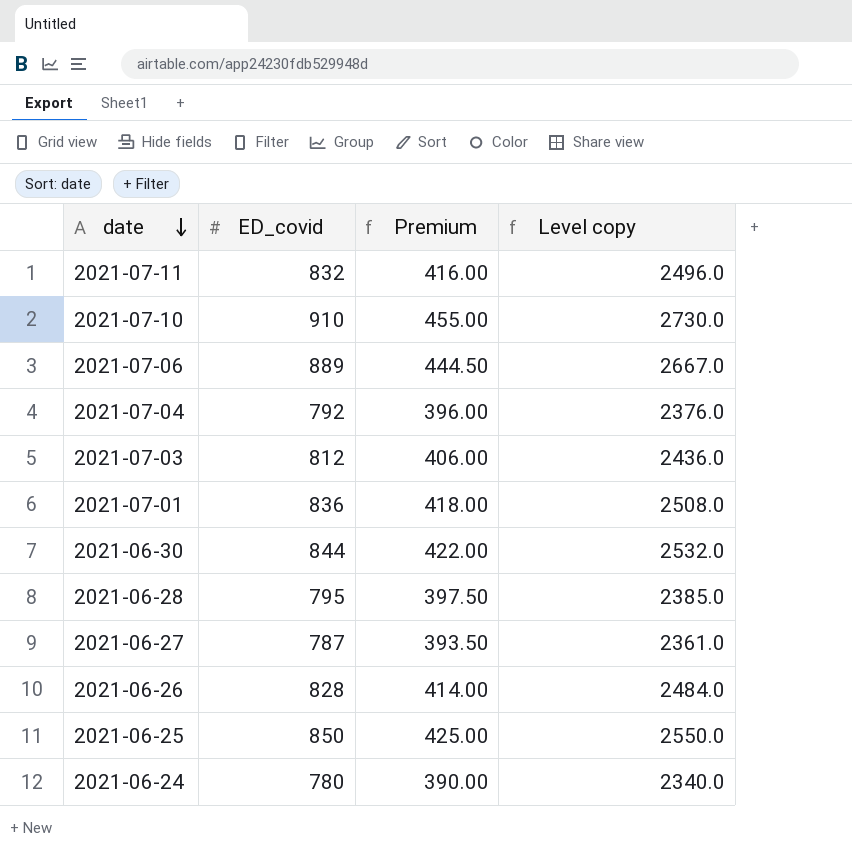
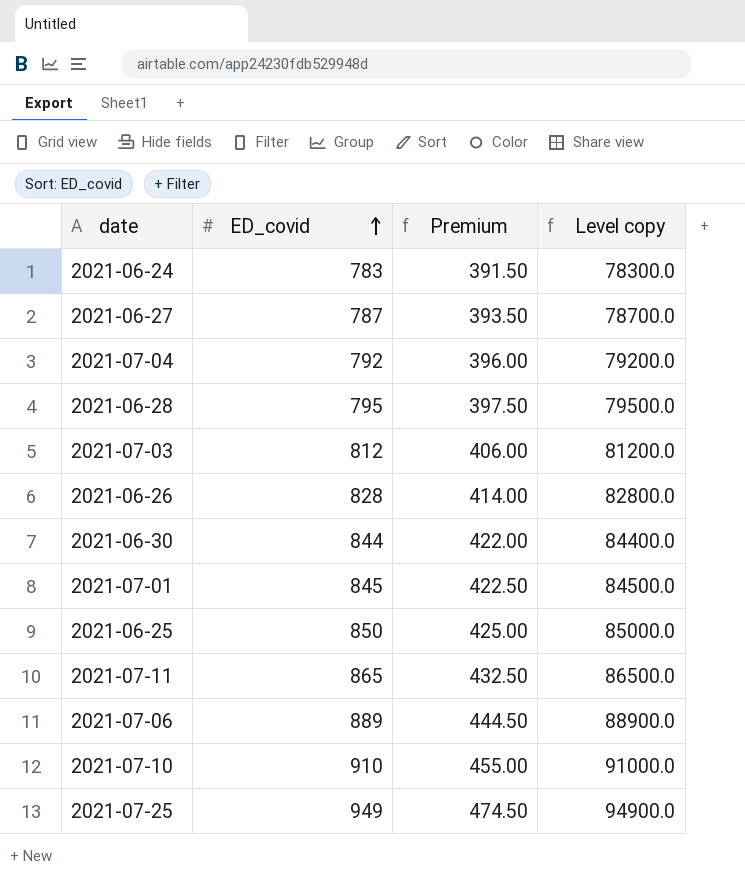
row order: date descending -> ED_covid ascending
column Level copy | formula: [ED_covid] * 3 -> [ED_covid] * 100
2021-06-24 | ED_covid: 780 -> 783
2021-06-24 | Premium: 390.00 -> 391.50
2021-07-01 | ED_covid: 836 -> 845
2021-07-01 | Premium: 418.00 -> 422.50
2021-07-11 | ED_covid: 832 -> 865
2021-07-11 | Premium: 416.00 -> 432.50
row 2021-07-25: none -> 949 | 474.50 | 94900.0

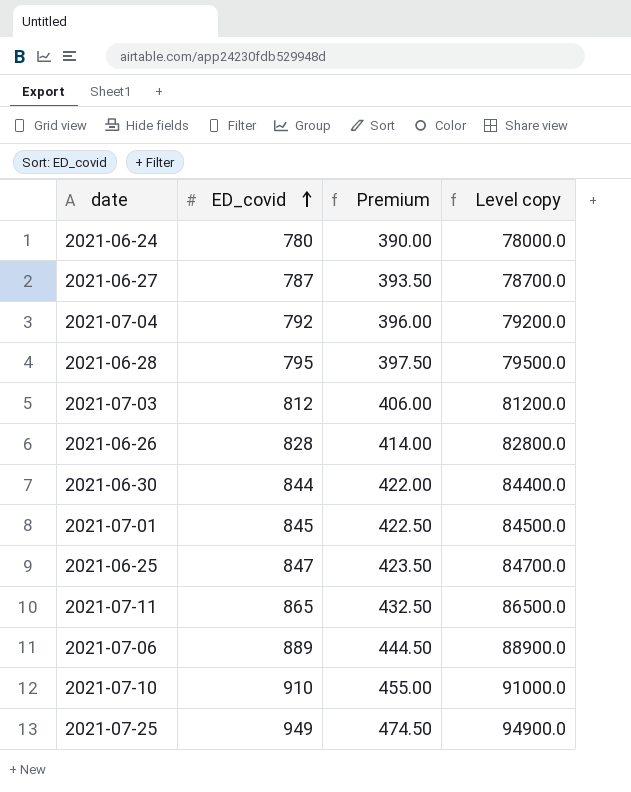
2021-06-24 | ED_covid: 783 -> 780
2021-06-24 | Premium: 391.50 -> 390.00
2021-06-24 | Level copy: 78300.0 -> 78000.0
2021-06-25 | ED_covid: 850 -> 847
2021-06-25 | Premium: 425.00 -> 423.50
2021-06-25 | Level copy: 85000.0 -> 84700.0

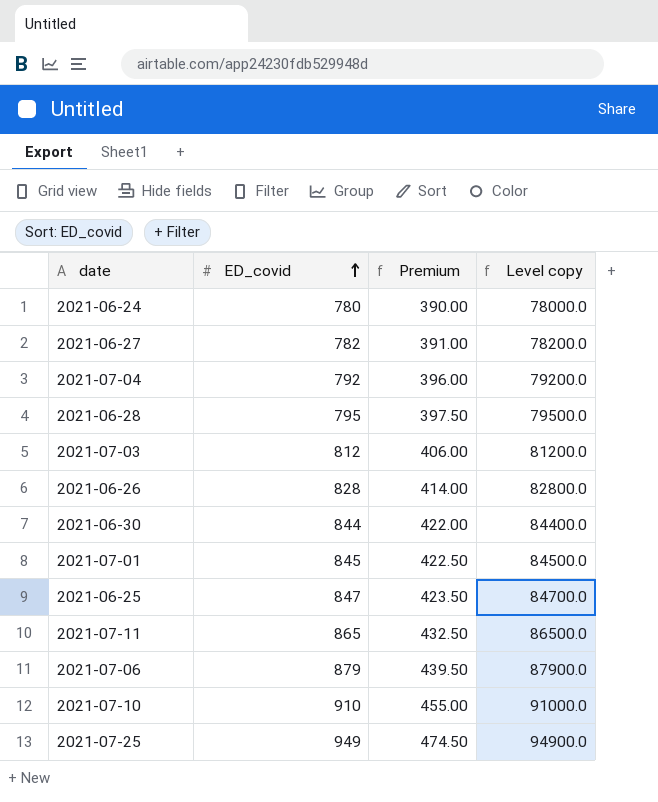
2021-06-27 | ED_covid: 787 -> 782
2021-06-27 | Premium: 393.50 -> 391.00
2021-06-27 | Level copy: 78700.0 -> 78200.0
2021-07-06 | ED_covid: 889 -> 879
2021-07-06 | Premium: 444.50 -> 439.50
2021-07-06 | Level copy: 88900.0 -> 87900.0

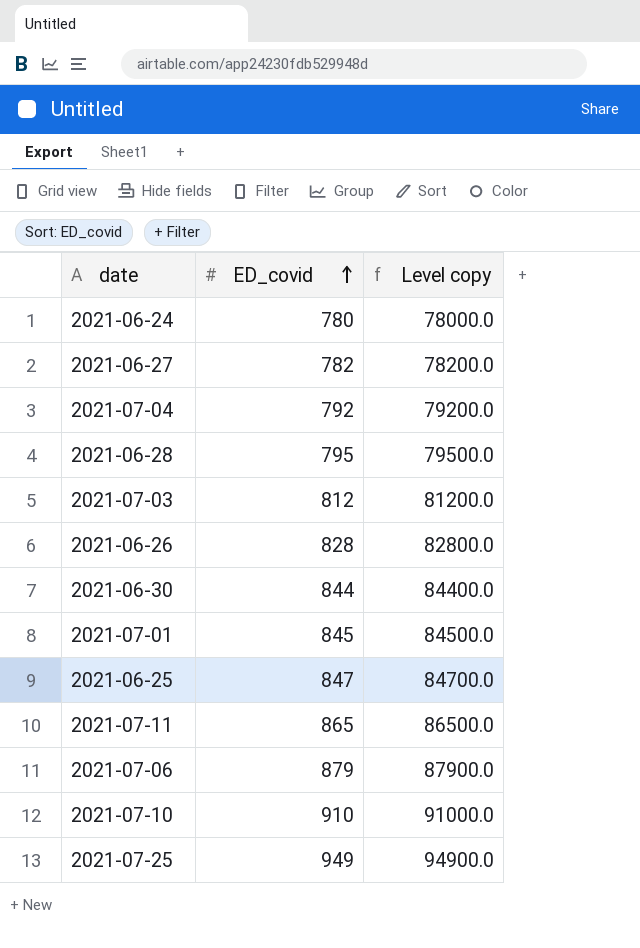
column Premium | formula: [ED_covid] * 0.5 -> none

